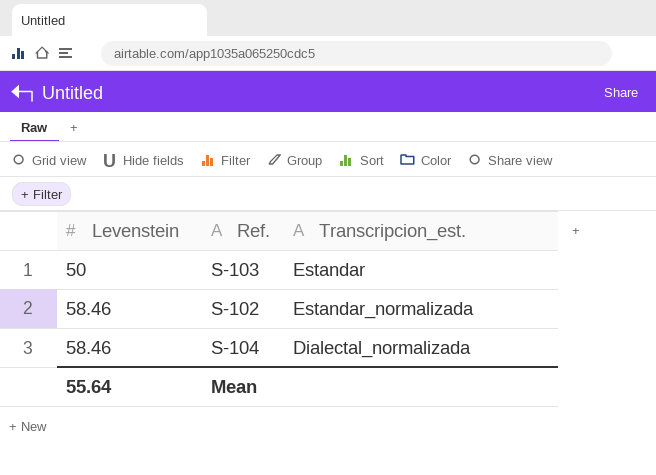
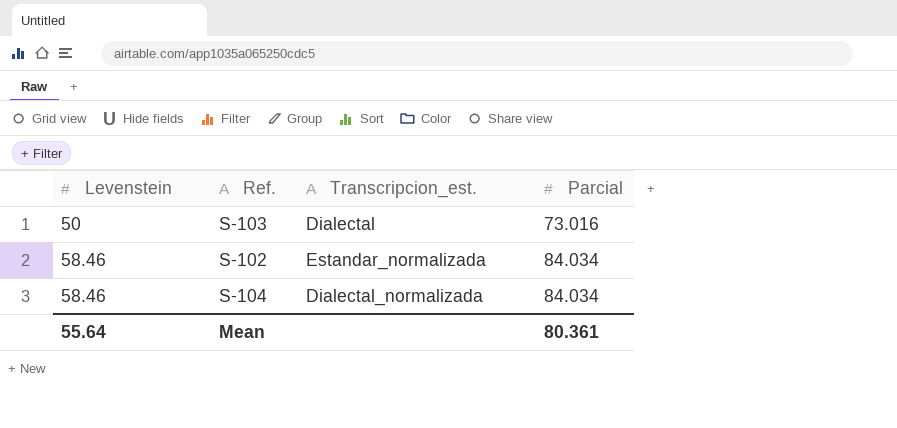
column Parcial | position: none -> 4
S-103 | Transcripcion_est.: Estandar -> Dialectal

